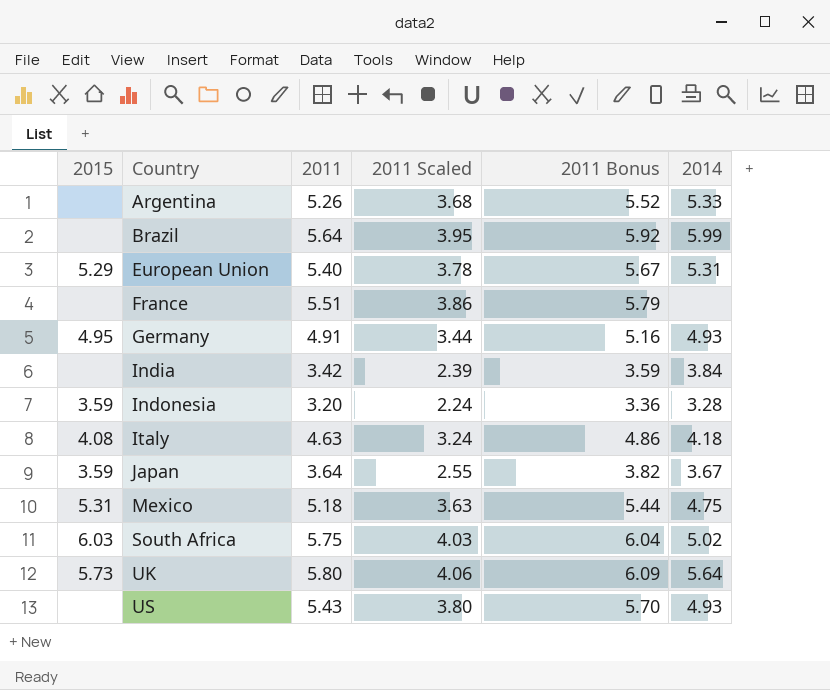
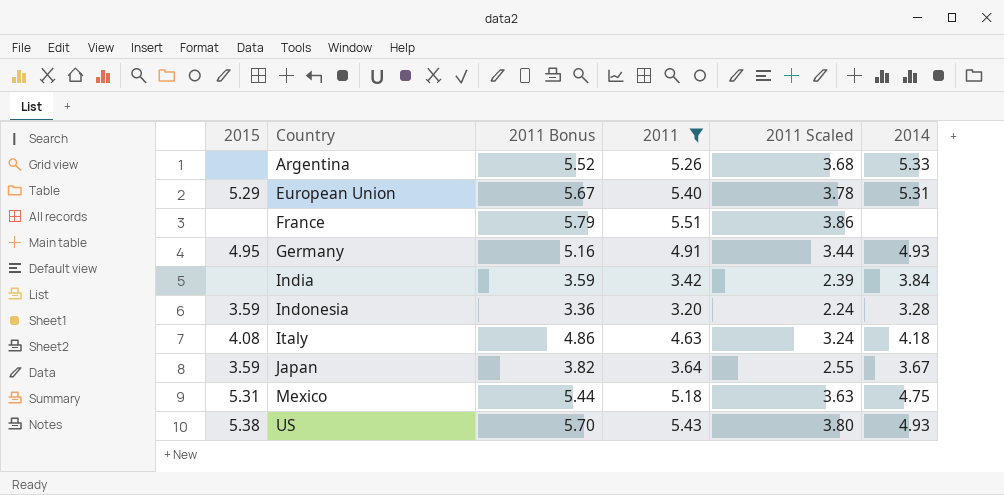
filter: none -> 2011 <= 5.51
column 2011 Bonus | position: 5 -> 3
US | 2015: none -> 5.38

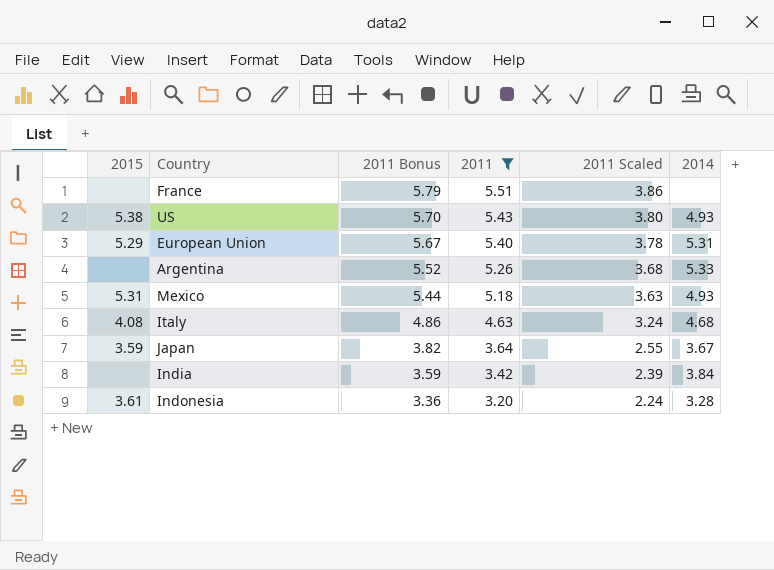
row order: Country ascending -> 2011 Bonus descending
row Germany: 4.95 | 5.16 | 4.91 | 3.44 | 4.93 -> none
Mexico | 2014: 4.75 -> 4.93
Italy | 2014: 4.18 -> 4.68
Indonesia | 2015: 3.59 -> 3.61

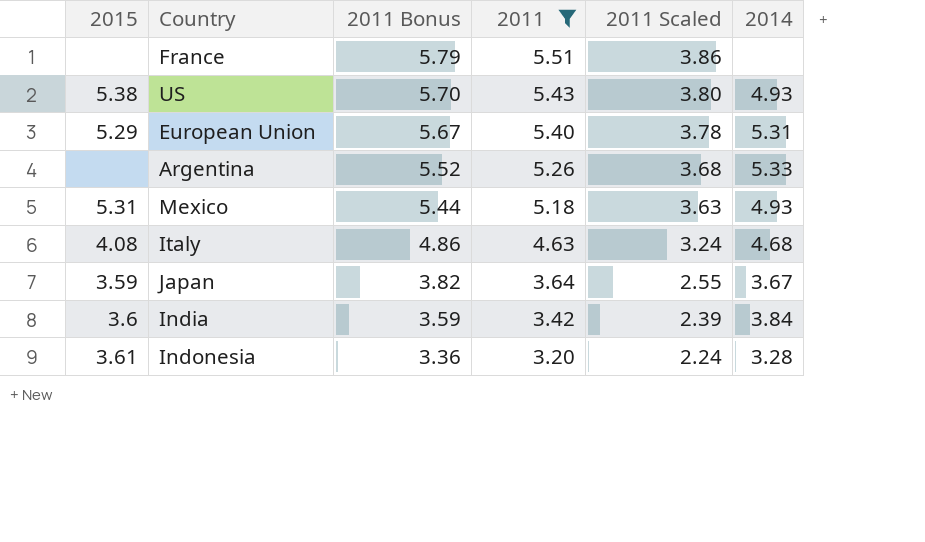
India | 2015: none -> 3.6

